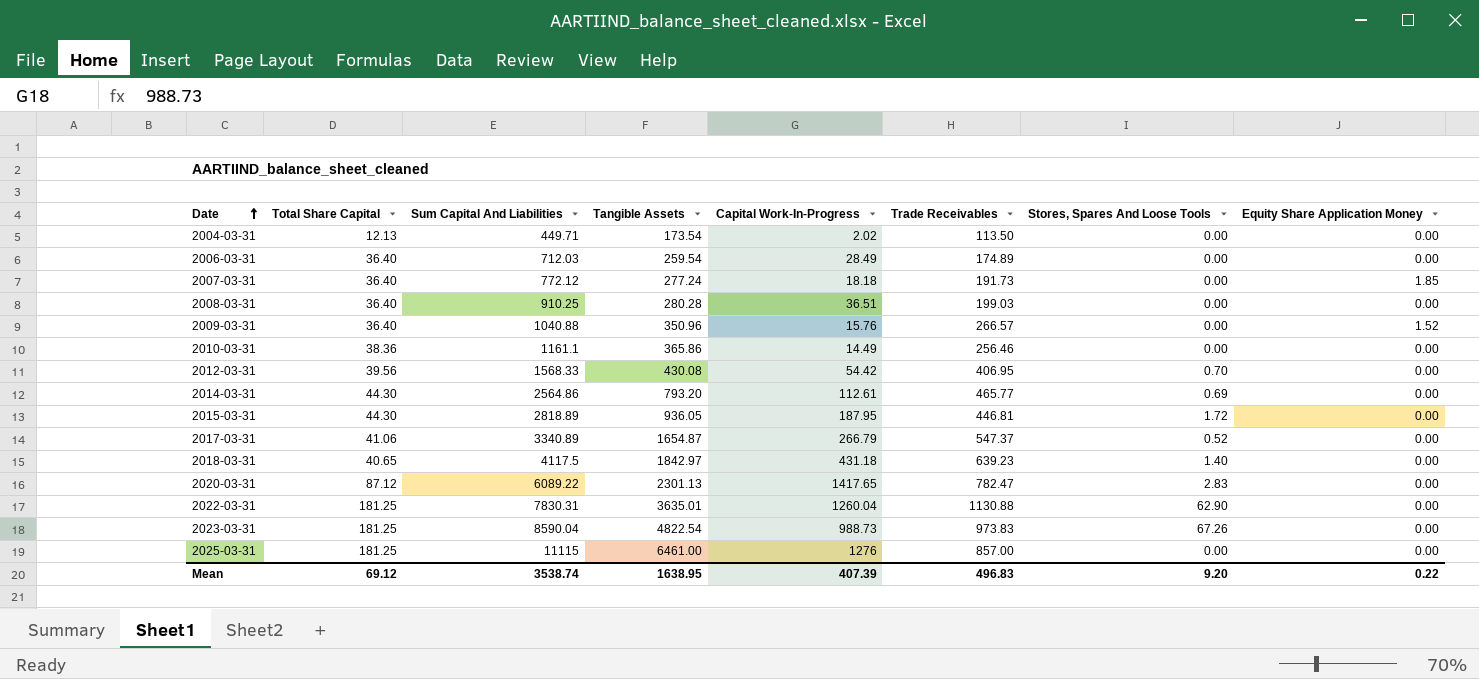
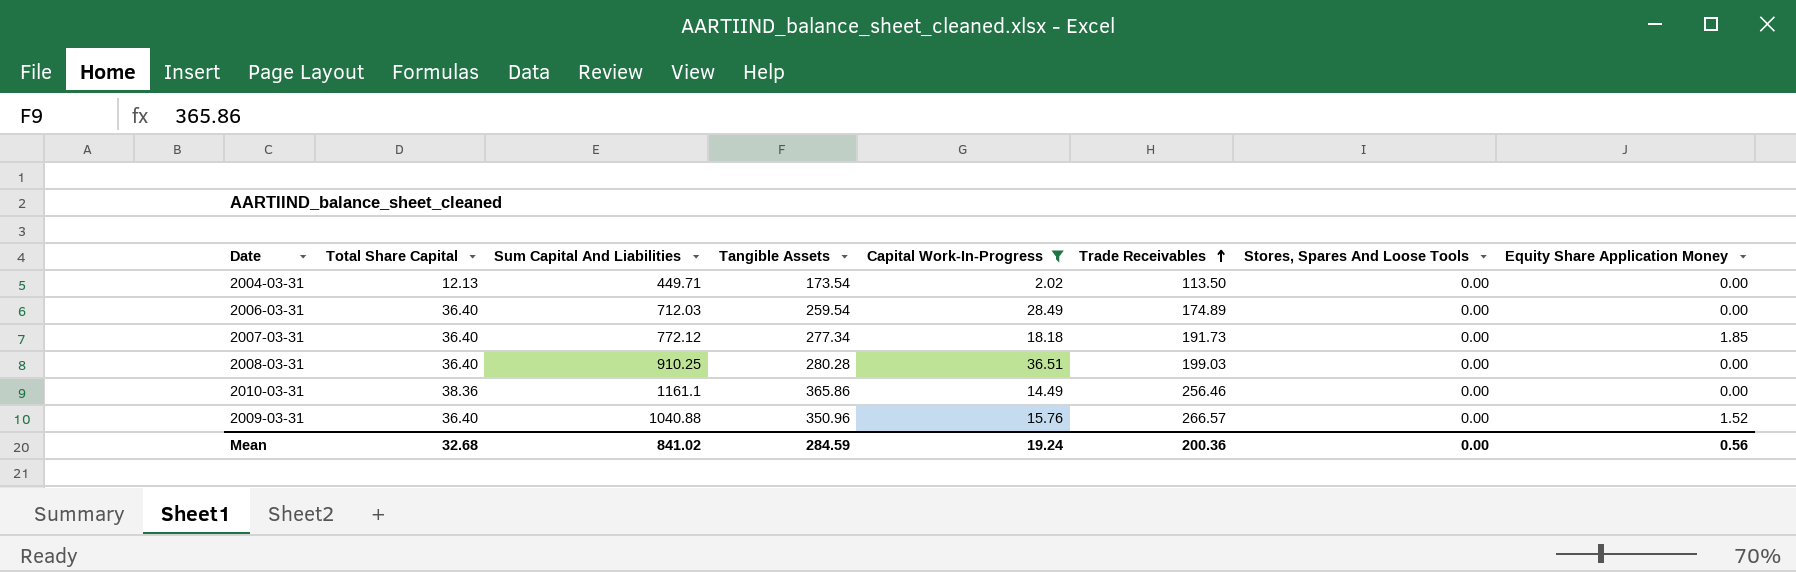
filter: none -> Capital Work-In-Progress <= 36.51
row order: Date ascending -> Trade Receivables ascending
2007-03-31 | Tangible Assets: 277.24 -> 277.34
Mean | Total Share Capital: 69.12 -> 32.68
Mean | Sum Capital And Liabilities: 3538.74 -> 841.02
Mean | Tangible Assets: 1638.95 -> 284.59
Mean | Capital Work-In-Progress: 407.39 -> 19.24
Mean | Trade Receivables: 496.83 -> 200.36
Mean | Stores, Spares And Loose Tools: 9.20 -> 0.00
Mean | Equity Share Application Money: 0.22 -> 0.56

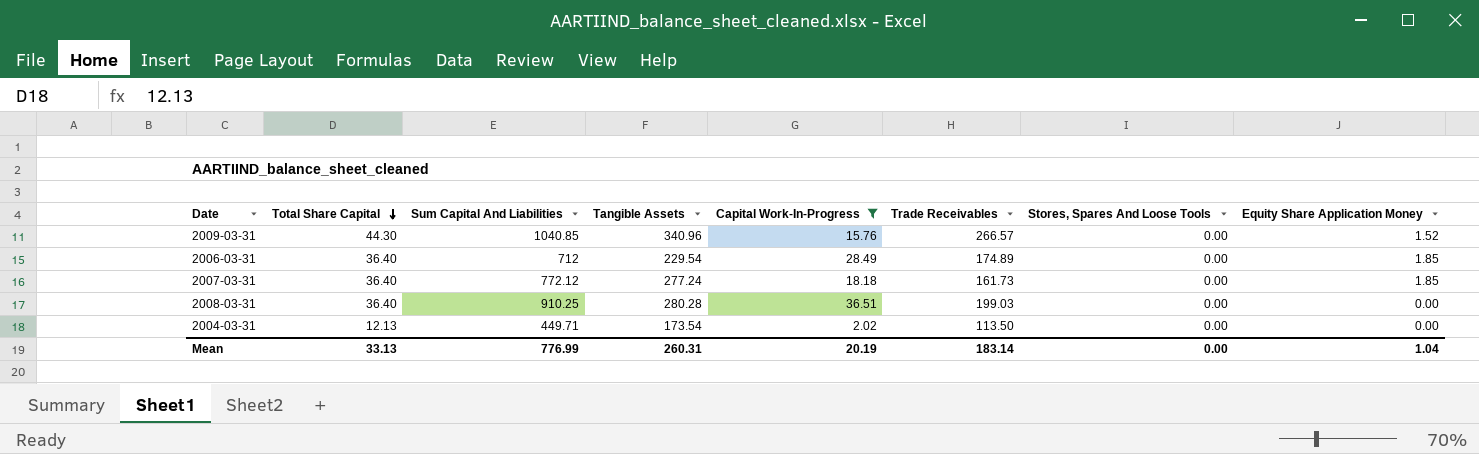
row order: Trade Receivables ascending -> Total Share Capital descending
row 2010-03-31: 38.36 | 1161.1 | 365.86 | 14.49 | 256.46 | 0.00 | 0.00 -> none
2009-03-31 | Total Share Capital: 36.40 -> 44.30
2009-03-31 | Sum Capital And Liabilities: 1040.88 -> 1040.85
2009-03-31 | Tangible Assets: 350.96 -> 340.96
2006-03-31 | Sum Capital And Liabilities: 712.03 -> 712
2006-03-31 | Tangible Assets: 259.54 -> 229.54
2006-03-31 | Equity Share Application Money: 0.00 -> 1.85
2007-03-31 | Tangible Assets: 277.34 -> 277.24
2007-03-31 | Trade Receivables: 191.73 -> 161.73
Mean | Total Share Capital: 32.68 -> 33.13
Mean | Sum Capital And Liabilities: 841.02 -> 776.99
Mean | Tangible Assets: 284.59 -> 260.31
Mean | Capital Work-In-Progress: 19.24 -> 20.19
Mean | Trade Receivables: 200.36 -> 183.14
Mean | Equity Share Application Money: 0.56 -> 1.04

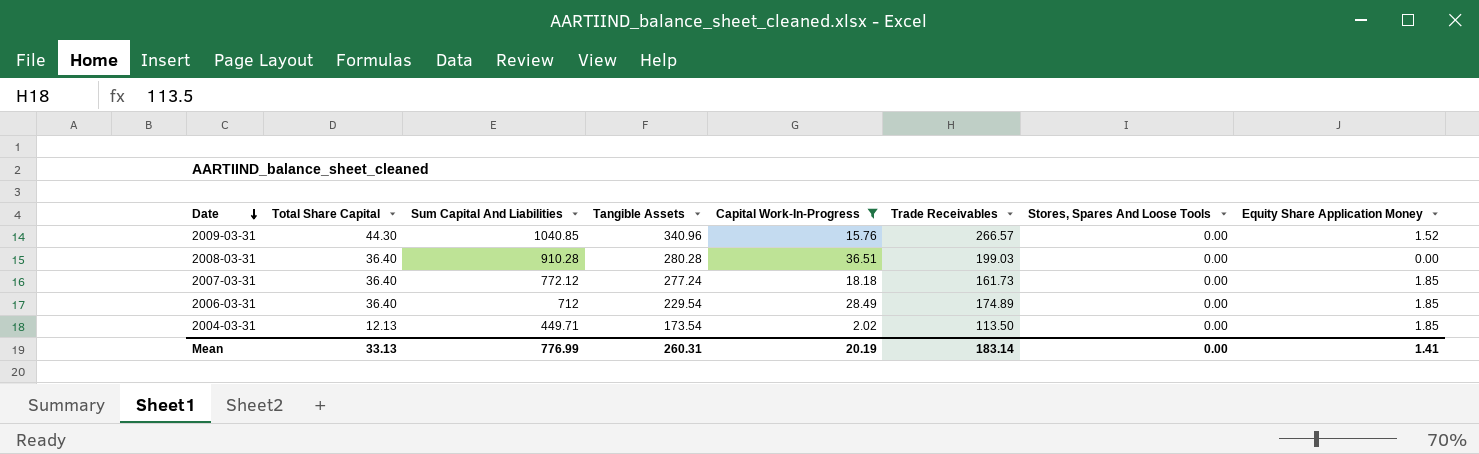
row order: Total Share Capital descending -> Date descending
2008-03-31 | Sum Capital And Liabilities: 910.25 -> 910.28
2004-03-31 | Equity Share Application Money: 0.00 -> 1.85
Mean | Equity Share Application Money: 1.04 -> 1.41

